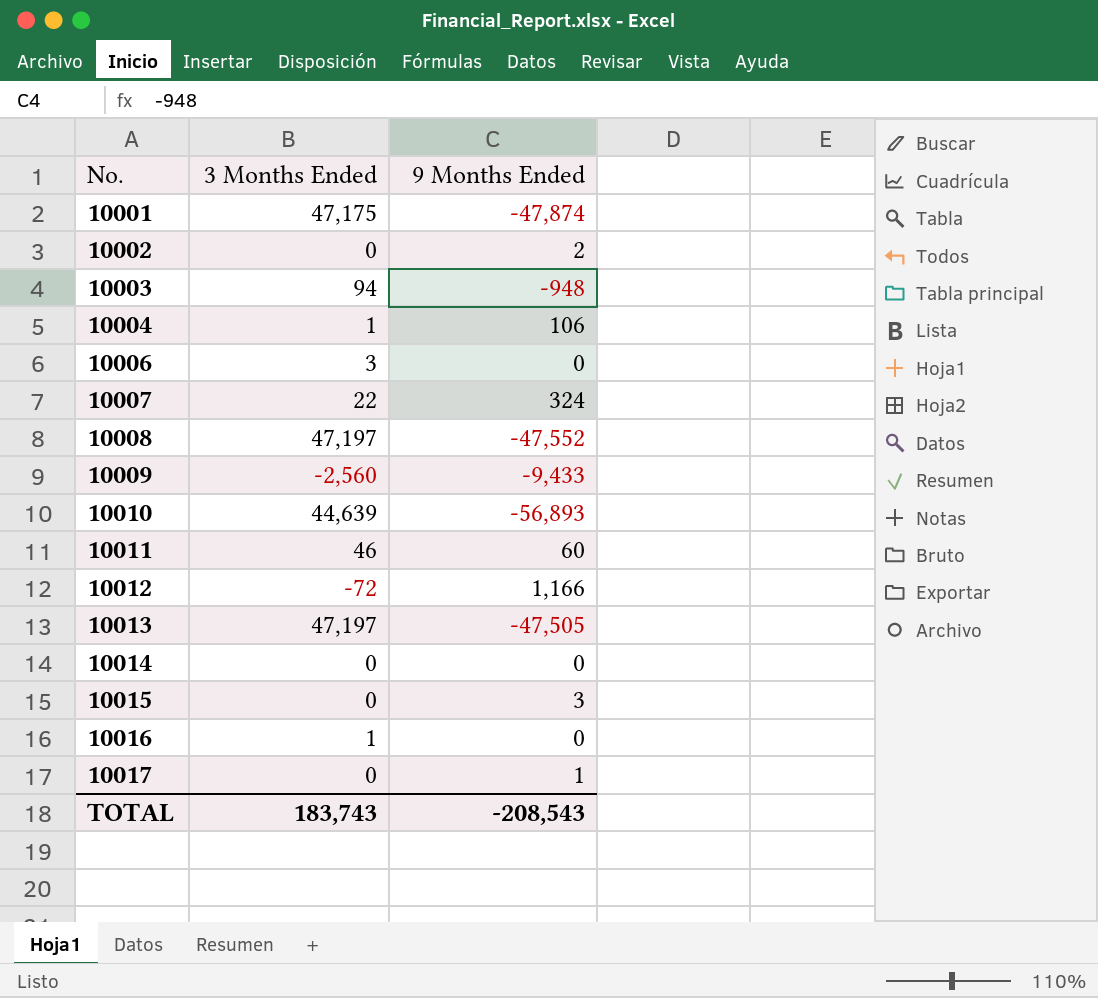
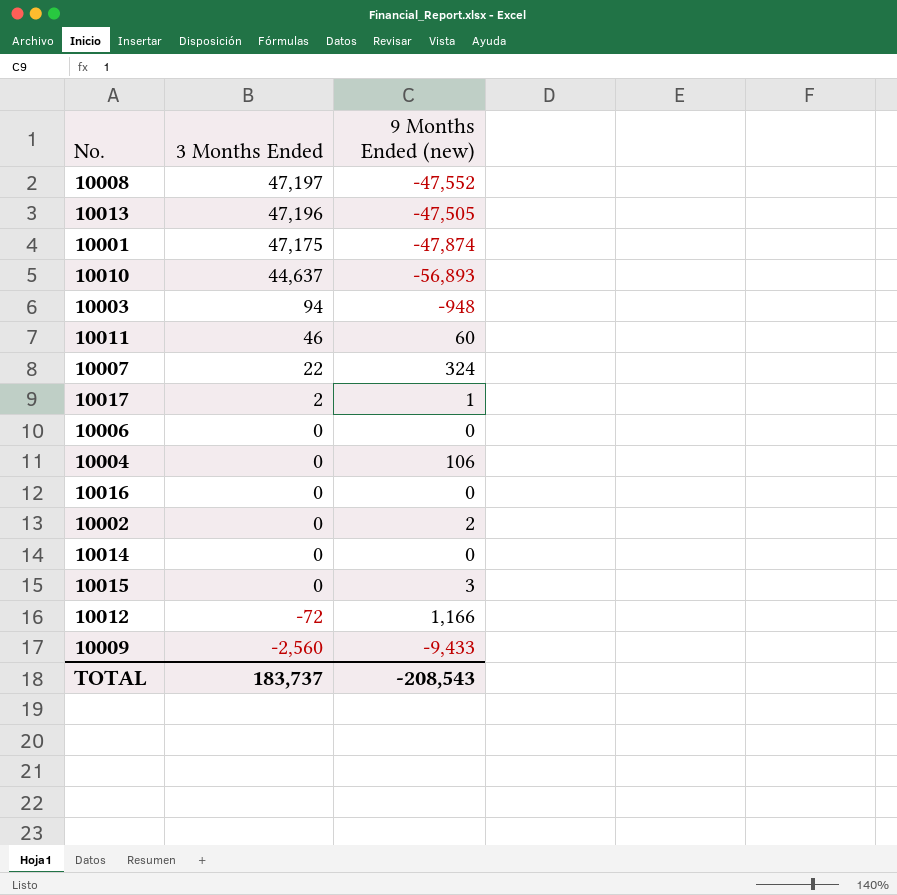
row order: No. ascending -> 3 Months Ended descending
column name: 9 Months Ended -> 9 Months Ended (new)
10013 | 3 Months Ended: 47,197 -> 47,196
10010 | 3 Months Ended: 44,639 -> 44,637
10017 | 3 Months Ended: 0 -> 2
10006 | 3 Months Ended: 3 -> 0
10004 | 3 Months Ended: 1 -> 0
10016 | 3 Months Ended: 1 -> 0
TOTAL | 3 Months Ended: 183,743 -> 183,737

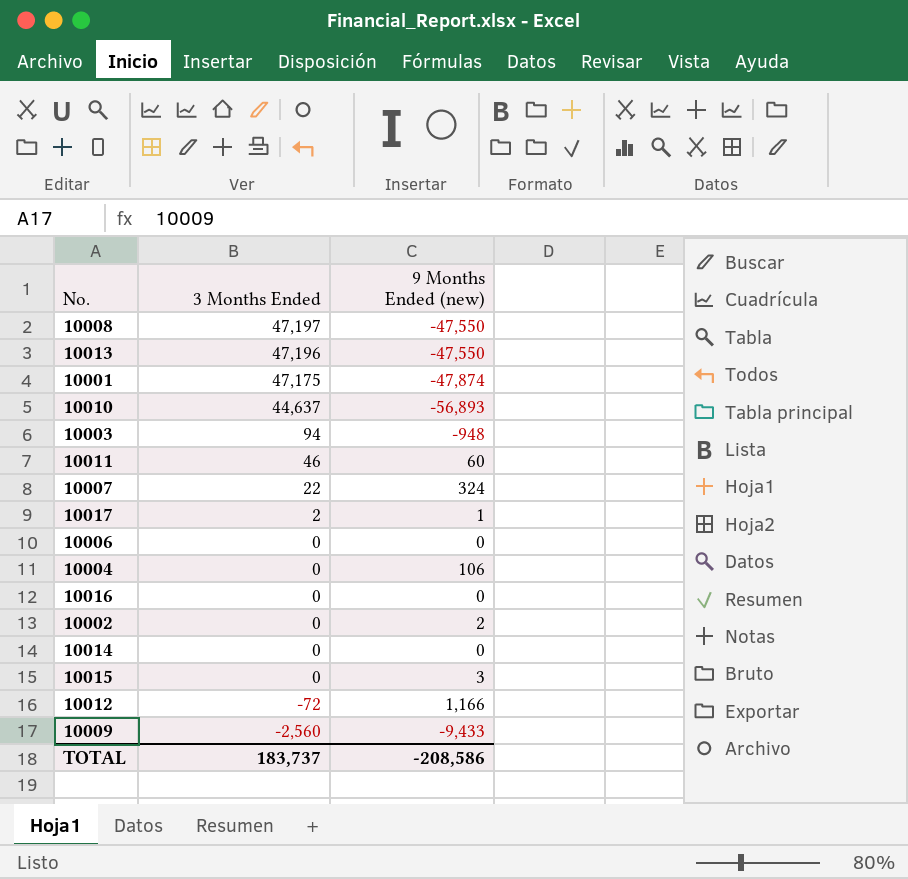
10008 | 9 Months Ended (new): -47,552 -> -47,550
10013 | 9 Months Ended (new): -47,505 -> -47,550
TOTAL | 9 Months Ended (new): -208,543 -> -208,586

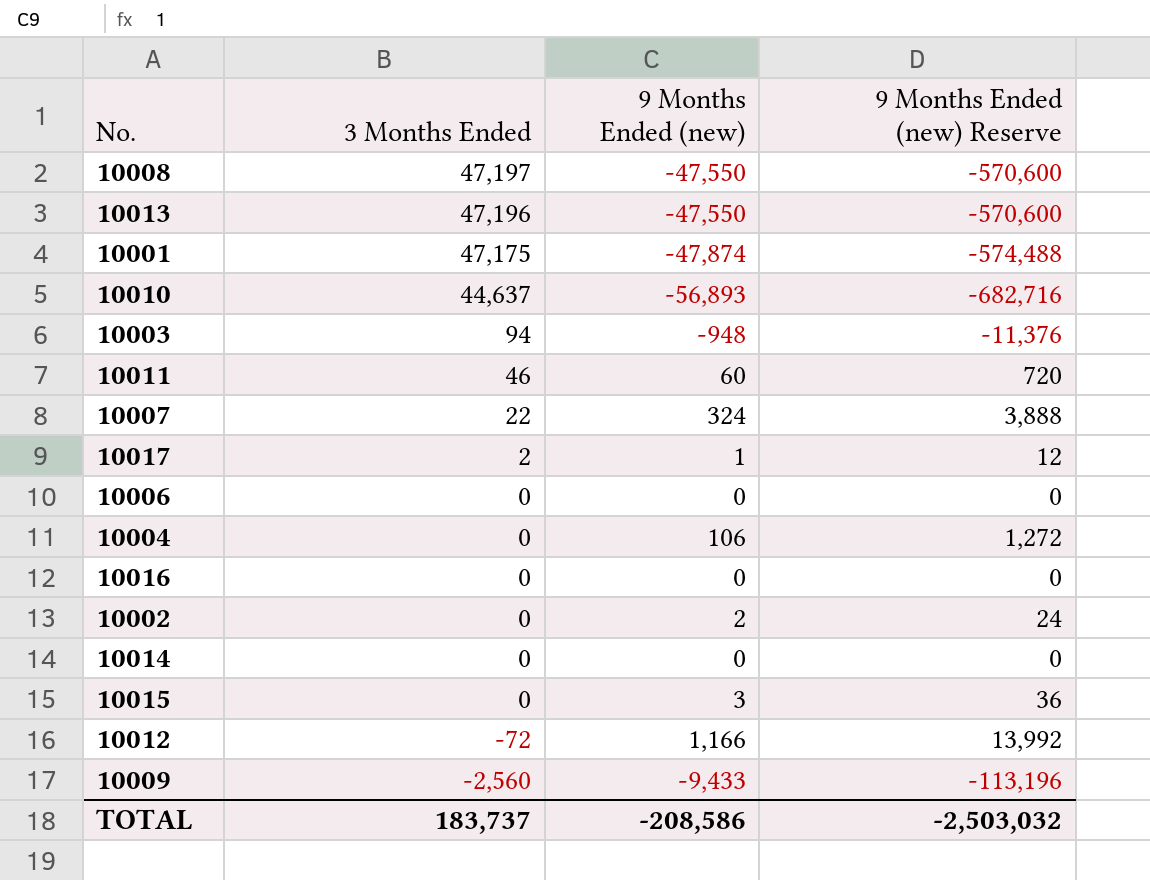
column 9 Months Ended (new) Reserve | formula: none -> [9 Months Ended (new)] * 12

